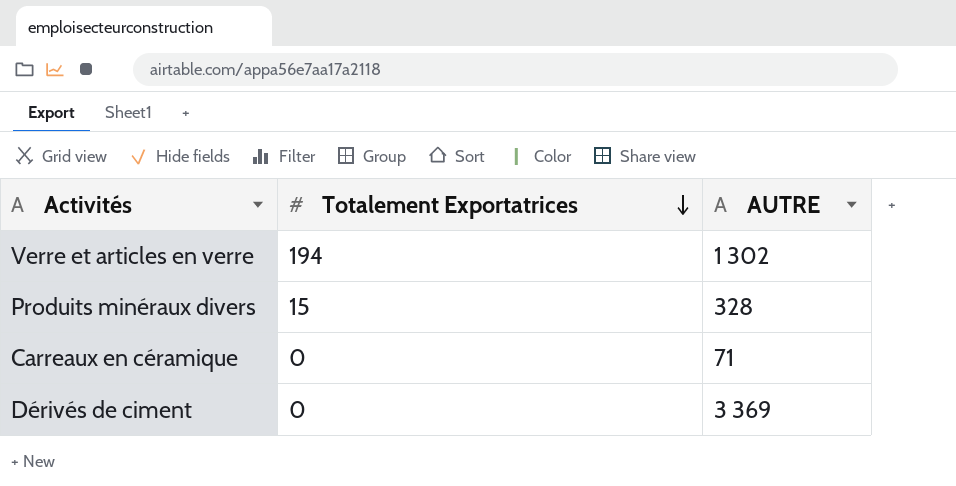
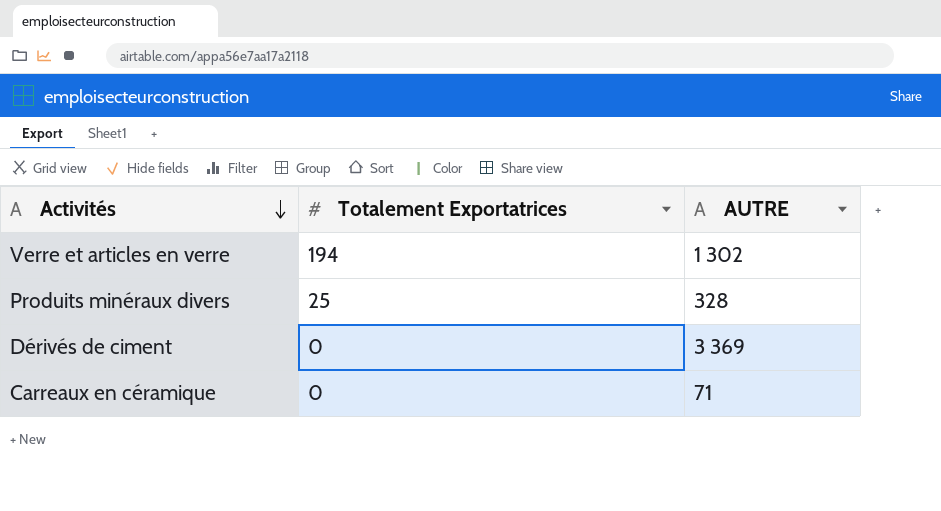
row order: Totalement Exportatrices descending -> Activités descending
Produits minéraux divers | Totalement Exportatrices: 15 -> 25

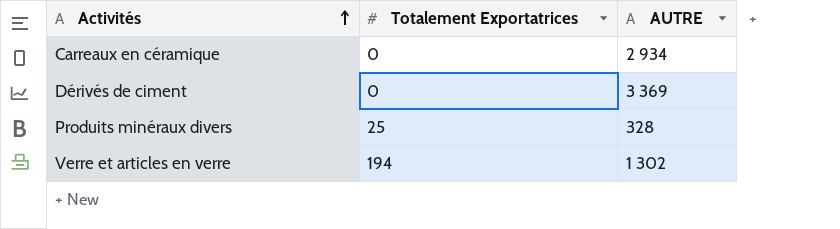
row order: Activités descending -> Activités ascending
Carreaux en céramique | AUTRE: 71 -> 2 934

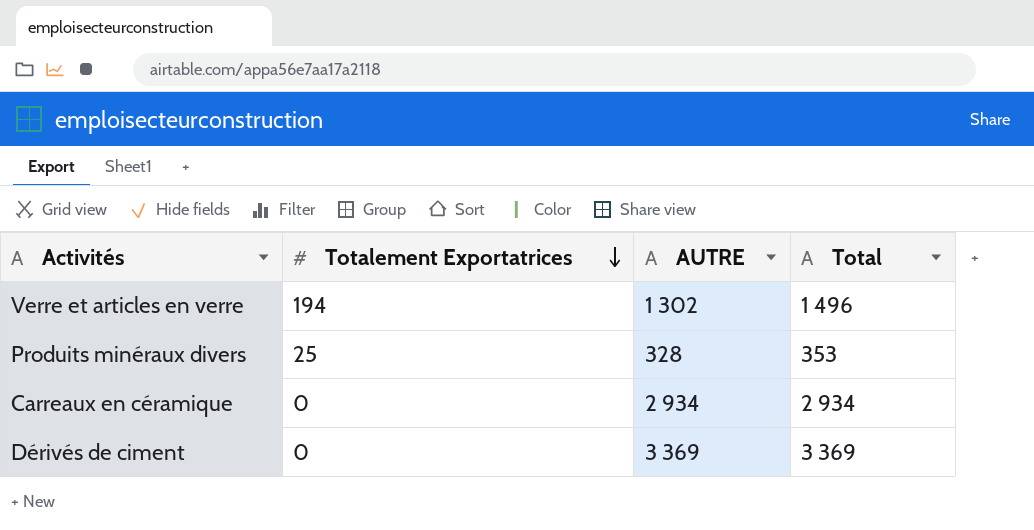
row order: Activités ascending -> Totalement Exportatrices descending
column Total | position: none -> 4

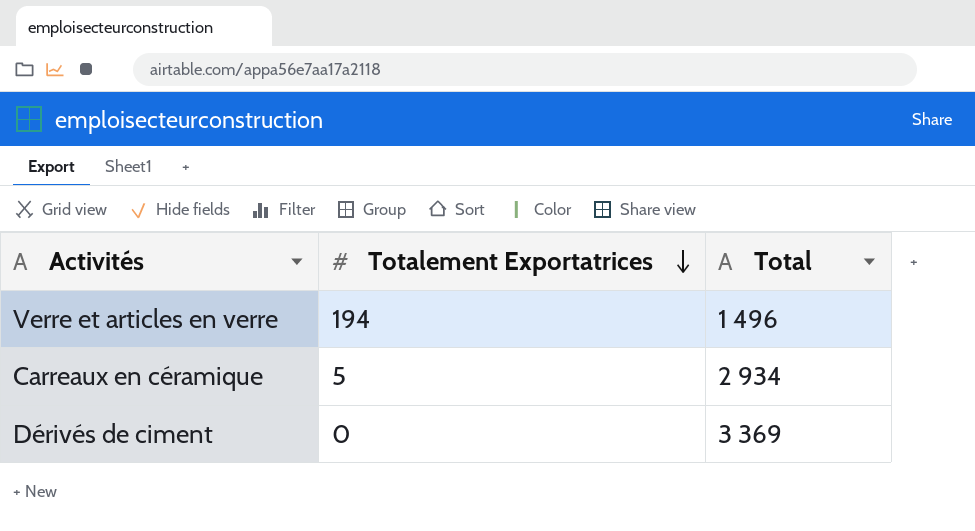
column AUTRE | position: 3 -> none
row Produits minéraux divers: 25 | 328 | 353 -> none
Carreaux en céramique | Totalement Exportatrices: 0 -> 5

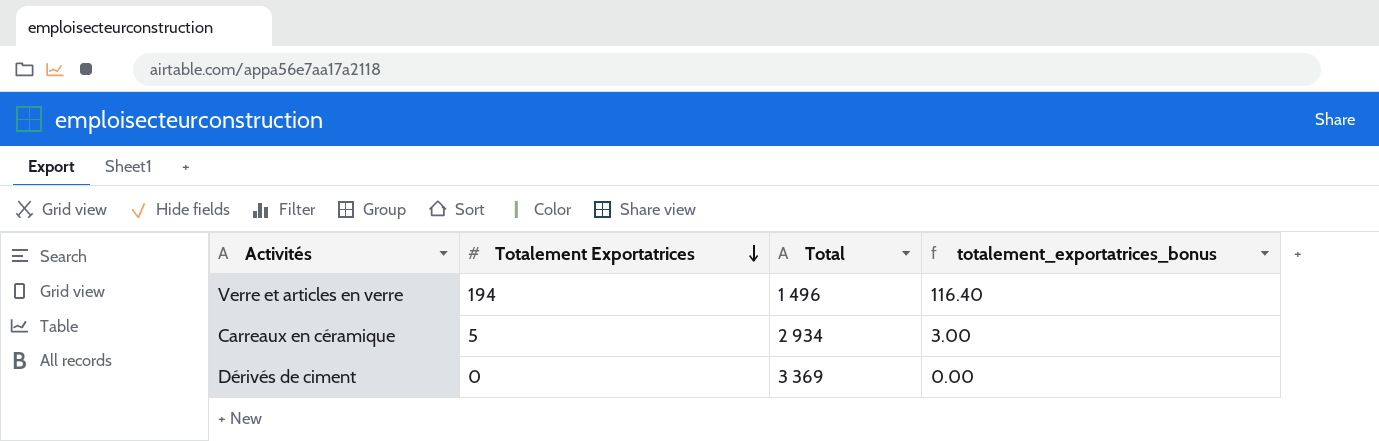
column totalement_exportatrices_bonus | formula: none -> [Totalement Exportatrices] * 0.6

